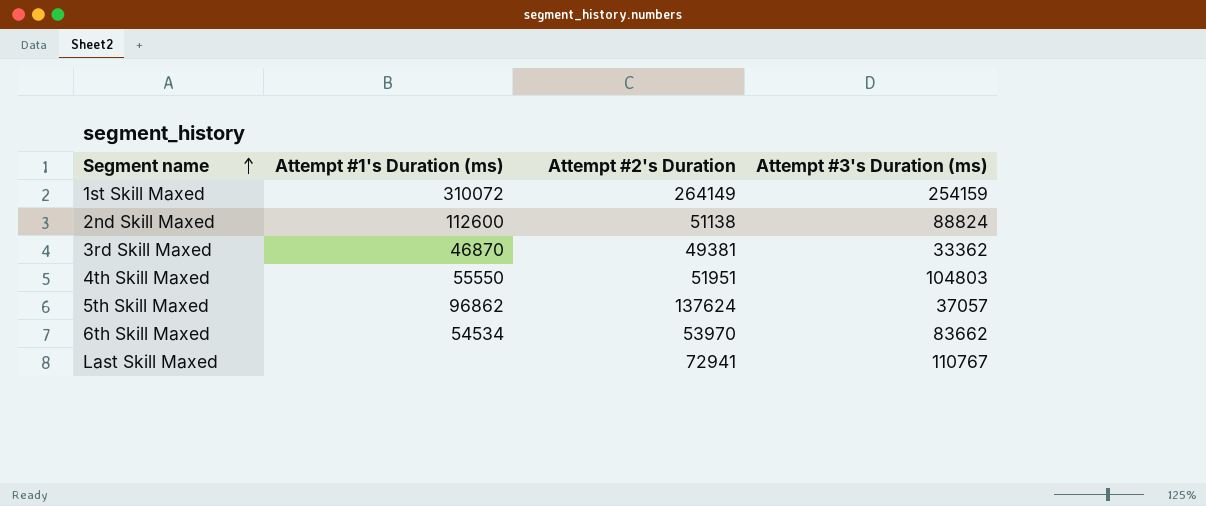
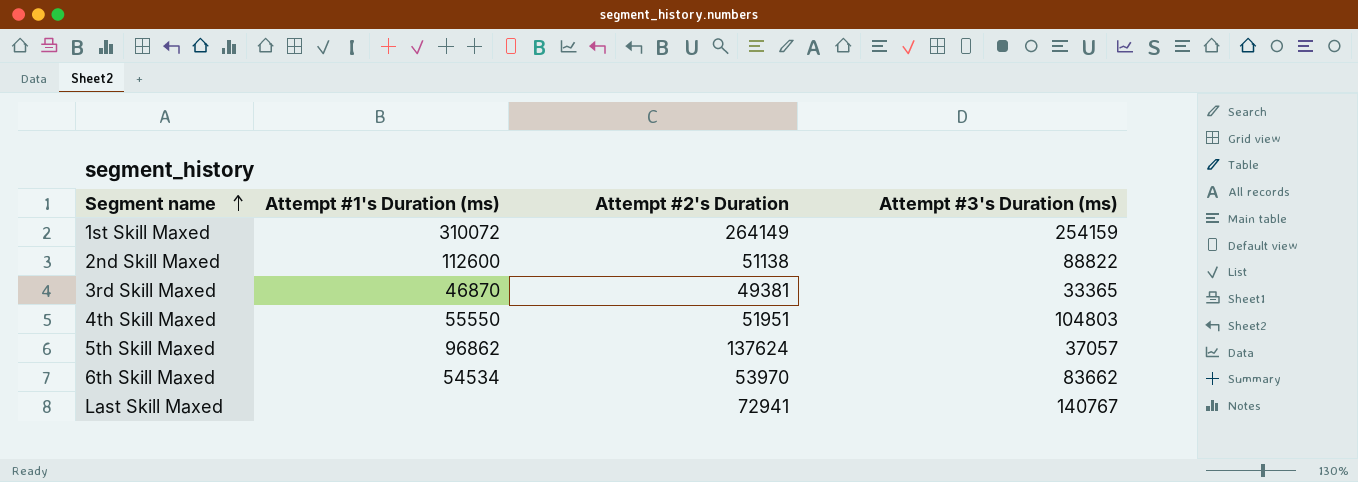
2nd Skill Maxed | Attempt #3's Duration (ms): 88824 -> 88822
3rd Skill Maxed | Attempt #3's Duration (ms): 33362 -> 33365
Last Skill Maxed | Attempt #3's Duration (ms): 110767 -> 140767

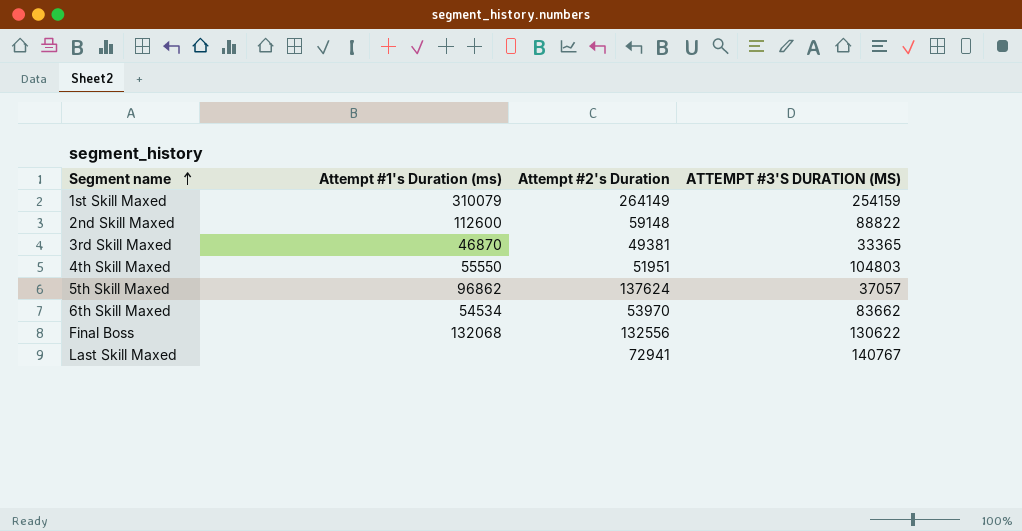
column name: Attempt #3's Duration (ms) -> ATTEMPT #3'S DURATION (MS)
1st Skill Maxed | Attempt #1's Duration (ms): 310072 -> 310079
2nd Skill Maxed | Attempt #2's Duration: 51138 -> 59148
row Final Boss: none -> 132068 | 132556 | 130622

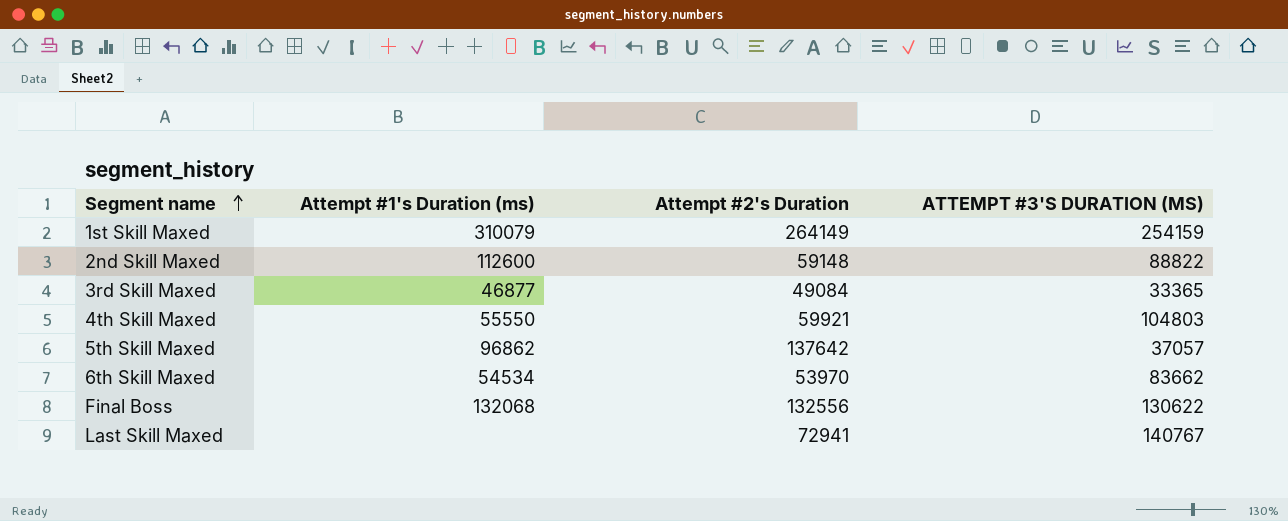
3rd Skill Maxed | Attempt #1's Duration (ms): 46870 -> 46877
3rd Skill Maxed | Attempt #2's Duration: 49381 -> 49084
4th Skill Maxed | Attempt #2's Duration: 51951 -> 59921
5th Skill Maxed | Attempt #2's Duration: 137624 -> 137642

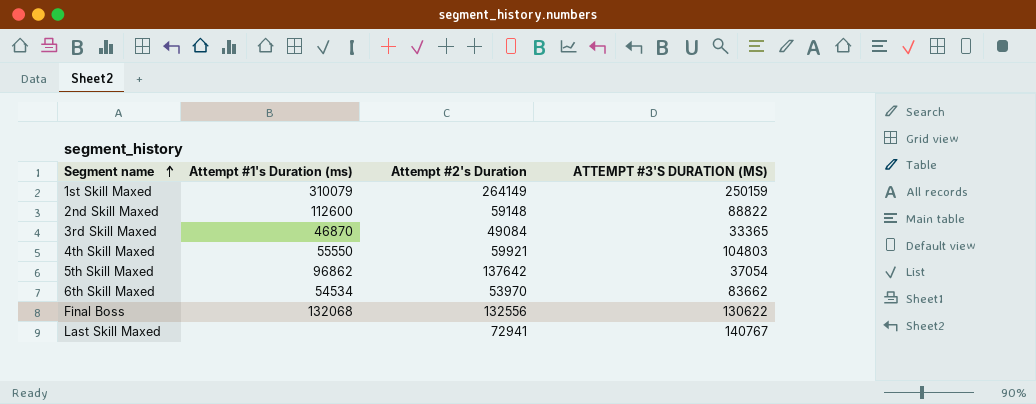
1st Skill Maxed | ATTEMPT #3'S DURATION (MS): 254159 -> 250159
3rd Skill Maxed | Attempt #1's Duration (ms): 46877 -> 46870
5th Skill Maxed | ATTEMPT #3'S DURATION (MS): 37057 -> 37054

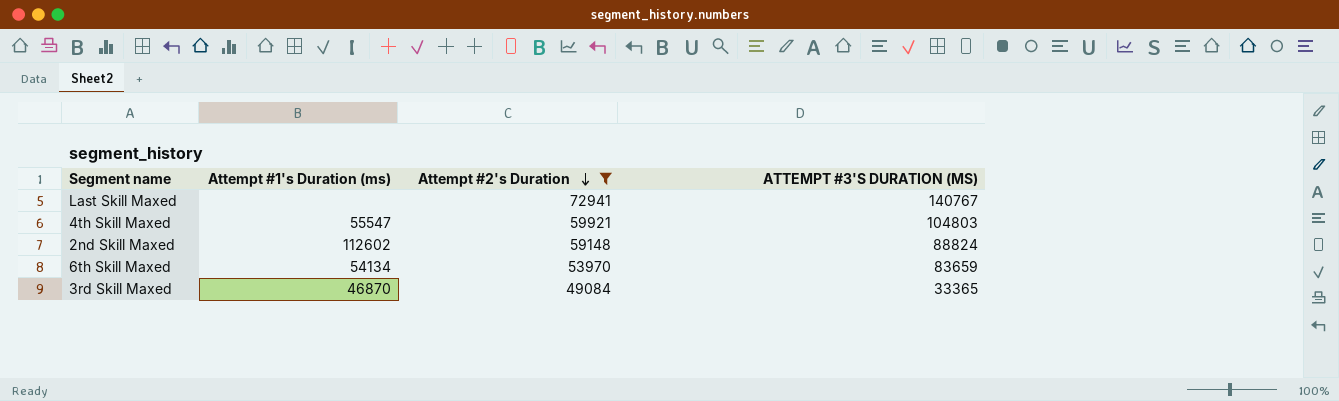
filter: none -> Attempt #2's Duration <= 72941
row order: Segment name ascending -> Attempt #2's Duration descending
4th Skill Maxed | Attempt #1's Duration (ms): 55550 -> 55547
2nd Skill Maxed | Attempt #1's Duration (ms): 112600 -> 112602
2nd Skill Maxed | ATTEMPT #3'S DURATION (MS): 88822 -> 88824
6th Skill Maxed | Attempt #1's Duration (ms): 54534 -> 54134
6th Skill Maxed | ATTEMPT #3'S DURATION (MS): 83662 -> 83659

